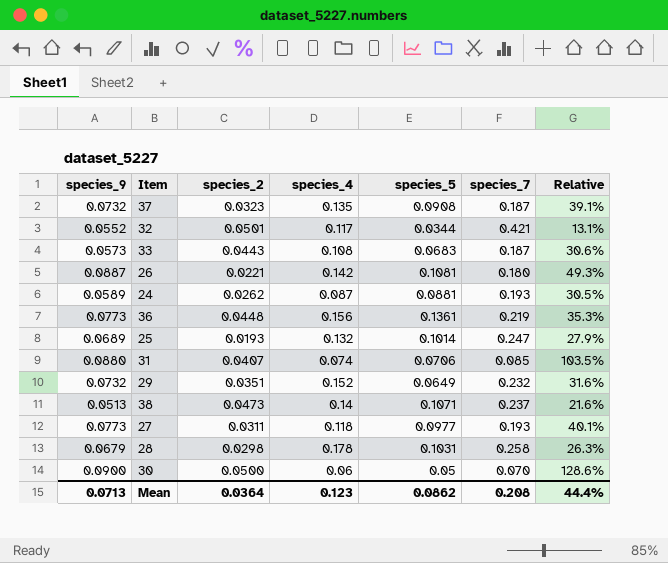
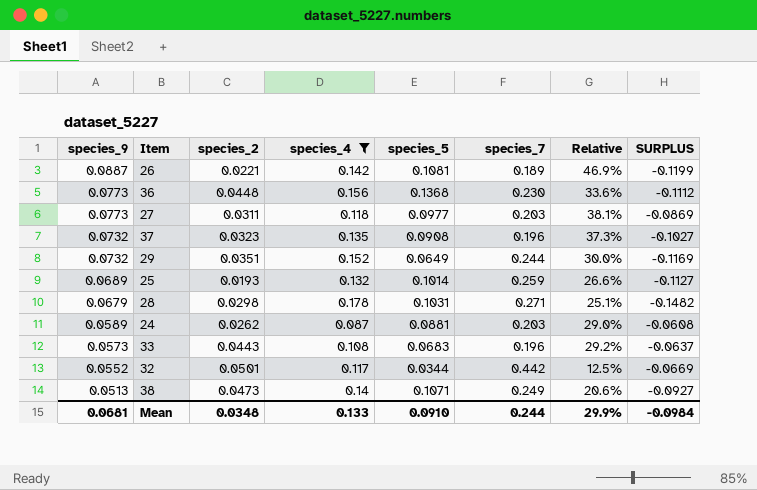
filter: none -> species_4 >= 0.087
row order: none -> species_9 descending
column SURPLUS | formula: none -> [species_2] - [species_4]
26 | species_7: 0.180 -> 0.189
26 | Relative: 49.3% -> 46.9%
36 | species_5: 0.1361 -> 0.1368
36 | species_7: 0.219 -> 0.230
36 | Relative: 35.3% -> 33.6%
27 | species_7: 0.193 -> 0.203
27 | Relative: 40.1% -> 38.1%
37 | species_7: 0.187 -> 0.196
37 | Relative: 39.1% -> 37.3%
29 | species_7: 0.232 -> 0.244
29 | Relative: 31.6% -> 30.0%
25 | species_7: 0.247 -> 0.259
25 | Relative: 27.9% -> 26.6%
28 | species_7: 0.258 -> 0.271
28 | Relative: 26.3% -> 25.1%
24 | species_7: 0.193 -> 0.203
24 | Relative: 30.5% -> 29.0%
33 | species_7: 0.187 -> 0.196
33 | Relative: 30.6% -> 29.2%
32 | species_7: 0.421 -> 0.442
32 | Relative: 13.1% -> 12.5%
38 | species_7: 0.237 -> 0.249
38 | Relative: 21.6% -> 20.6%
Mean | species_9: 0.0713 -> 0.0681
Mean | species_2: 0.0364 -> 0.0348
Mean | species_4: 0.123 -> 0.133
Mean | species_5: 0.0862 -> 0.0910
Mean | species_7: 0.208 -> 0.244
Mean | Relative: 44.4% -> 29.9%

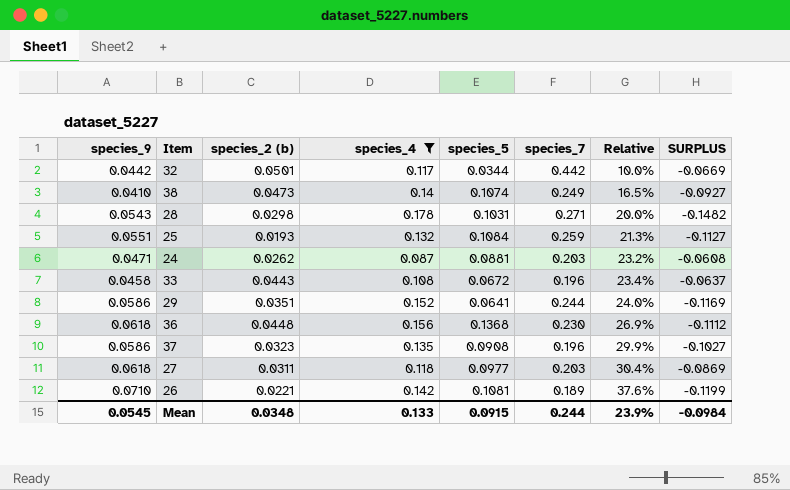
row order: species_9 descending -> Relative ascending
column name: species_2 -> species_2 (b)
32 | species_9: 0.0552 -> 0.0442
32 | Relative: 12.5% -> 10.0%
38 | species_9: 0.0513 -> 0.0410
38 | species_5: 0.1071 -> 0.1074
38 | Relative: 20.6% -> 16.5%
28 | species_9: 0.0679 -> 0.0543
28 | Relative: 25.1% -> 20.0%
25 | species_9: 0.0689 -> 0.0551
25 | species_5: 0.1014 -> 0.1084
25 | Relative: 26.6% -> 21.3%
24 | species_9: 0.0589 -> 0.0471
24 | Relative: 29.0% -> 23.2%
33 | species_9: 0.0573 -> 0.0458
33 | species_5: 0.0683 -> 0.0672
33 | Relative: 29.2% -> 23.4%
29 | species_9: 0.0732 -> 0.0586
29 | species_5: 0.0649 -> 0.0641
29 | Relative: 30.0% -> 24.0%
36 | species_9: 0.0773 -> 0.0618
36 | Relative: 33.6% -> 26.9%
37 | species_9: 0.0732 -> 0.0586
37 | Relative: 37.3% -> 29.9%
27 | species_9: 0.0773 -> 0.0618
27 | Relative: 38.1% -> 30.4%
26 | species_9: 0.0887 -> 0.0710
26 | Relative: 46.9% -> 37.6%
Mean | species_9: 0.0681 -> 0.0545
Mean | species_5: 0.0910 -> 0.0915
Mean | Relative: 29.9% -> 23.9%

